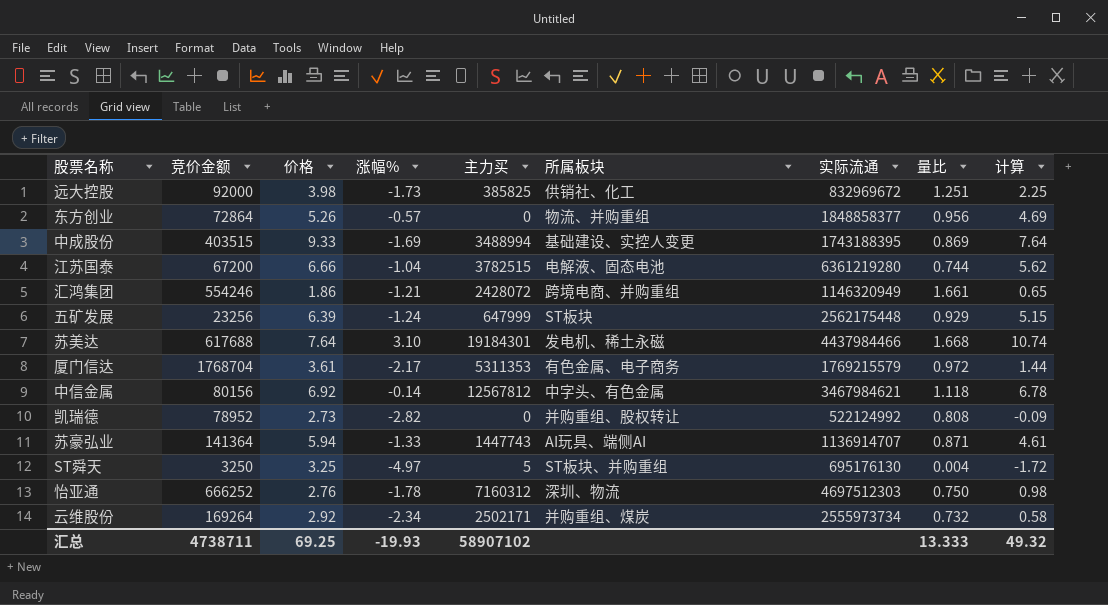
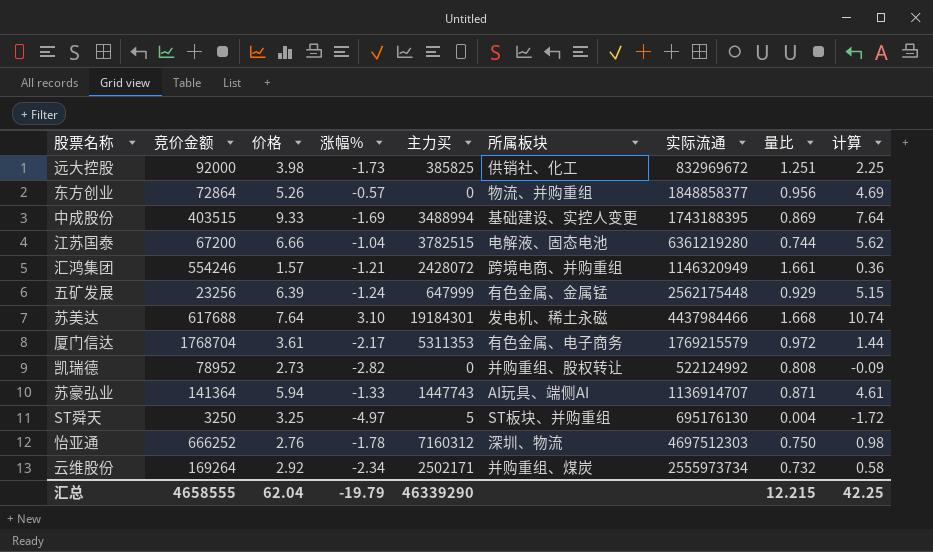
row 中信金属: 80156 | 6.92 | -0.14 | 12567812 | 中字头、有色金属 | 3467984621 | 1.118 | 6.78 -> none
汇鸿集团 | 价格: 1.86 -> 1.57
汇鸿集团 | 计算: 0.65 -> 0.36
五矿发展 | 所属板块: ST板块 -> 有色金属、金属锰
汇总 | 竞价金额: 4738711 -> 4658555
汇总 | 价格: 69.25 -> 62.04
汇总 | 涨幅%: -19.93 -> -19.79
汇总 | 主力买: 58907102 -> 46339290
汇总 | 量比: 13.333 -> 12.215
汇总 | 计算: 49.32 -> 42.25

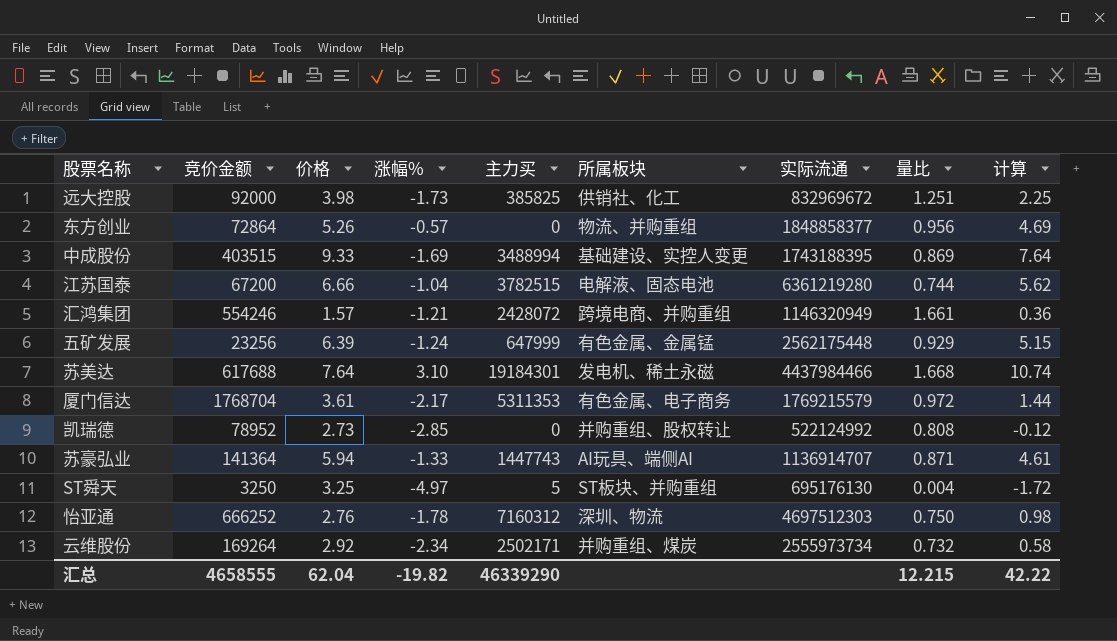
凯瑞德 | 涨幅%: -2.82 -> -2.85
凯瑞德 | 计算: -0.09 -> -0.12
汇总 | 涨幅%: -19.79 -> -19.82
汇总 | 计算: 42.25 -> 42.22

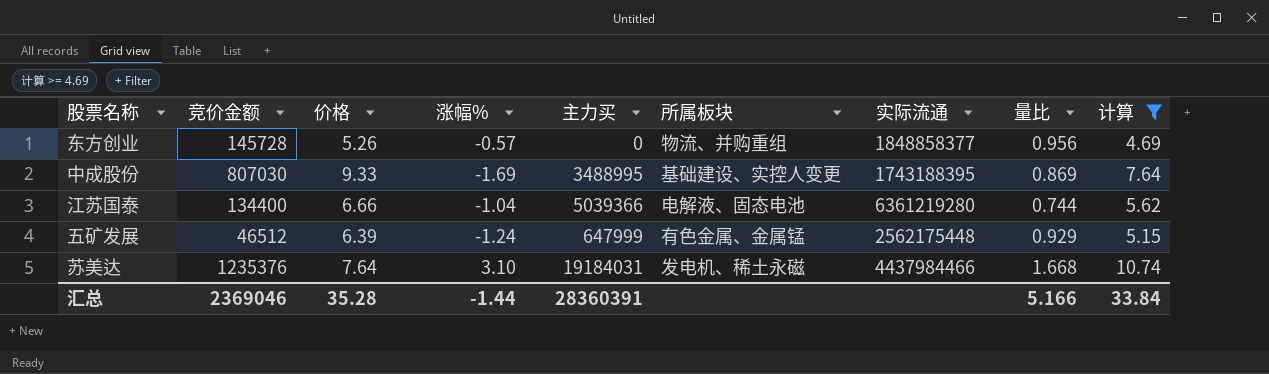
filter: none -> 计算 >= 4.69
东方创业 | 竞价金额: 72864 -> 145728
中成股份 | 竞价金额: 403515 -> 807030
中成股份 | 主力买: 3488994 -> 3488995
江苏国泰 | 竞价金额: 67200 -> 134400
江苏国泰 | 主力买: 3782515 -> 5039366
五矿发展 | 竞价金额: 23256 -> 46512
苏美达 | 竞价金额: 617688 -> 1235376
苏美达 | 主力买: 19184301 -> 19184031
汇总 | 竞价金额: 4658555 -> 2369046
汇总 | 价格: 62.04 -> 35.28
汇总 | 涨幅%: -19.82 -> -1.44
汇总 | 主力买: 46339290 -> 28360391
汇总 | 量比: 12.215 -> 5.166
汇总 | 计算: 42.22 -> 33.84

